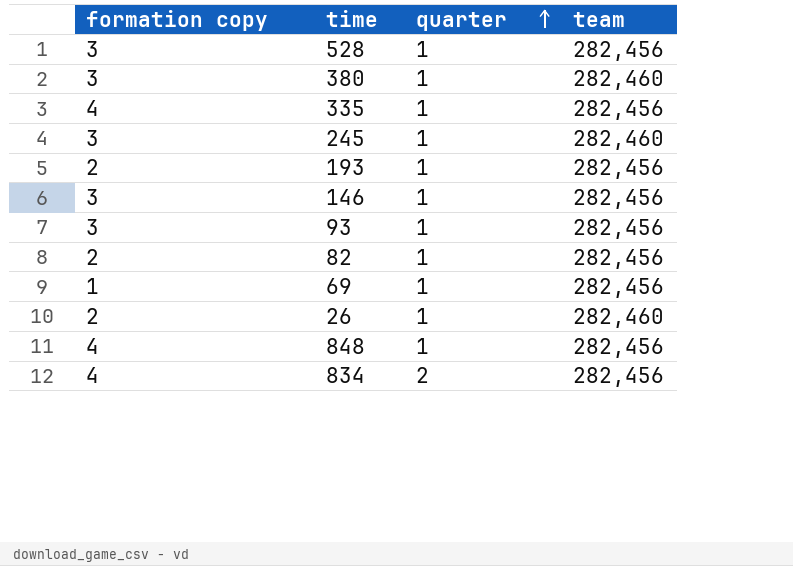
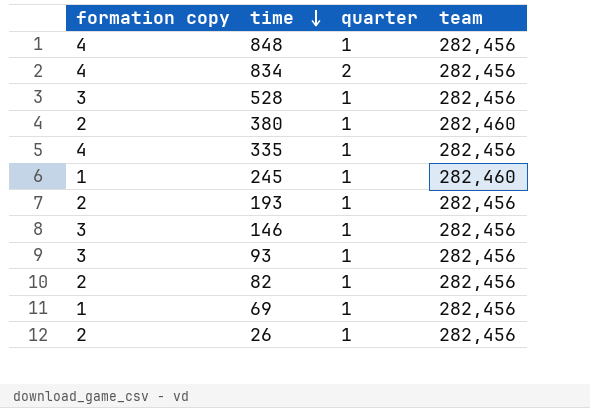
row order: quarter ascending -> time descending
380 | formation copy: 3 -> 2
245 | formation copy: 3 -> 1
26 | team: 282,460 -> 282,456

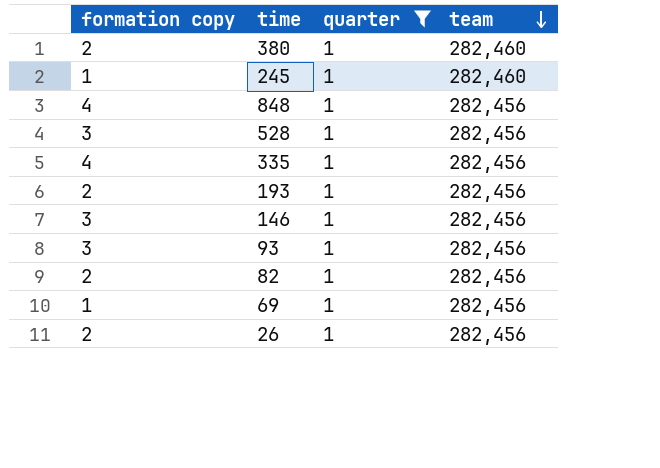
filter: none -> quarter = 1
row order: time descending -> team descending

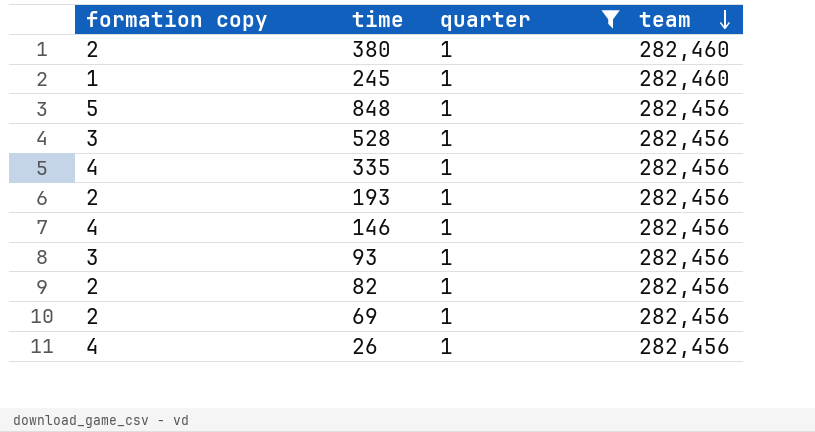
848 | formation copy: 4 -> 5
146 | formation copy: 3 -> 4
69 | formation copy: 1 -> 2
26 | formation copy: 2 -> 4

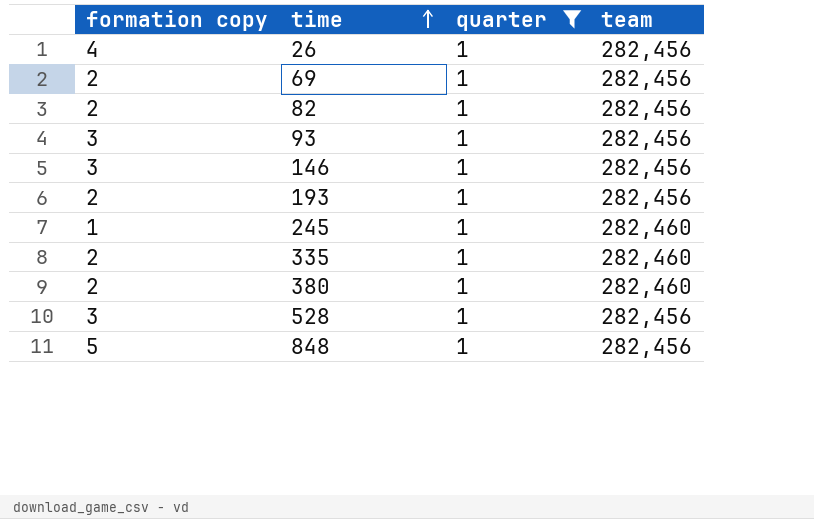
row order: team descending -> time ascending
146 | formation copy: 4 -> 3
335 | formation copy: 4 -> 2
335 | team: 282,456 -> 282,460

